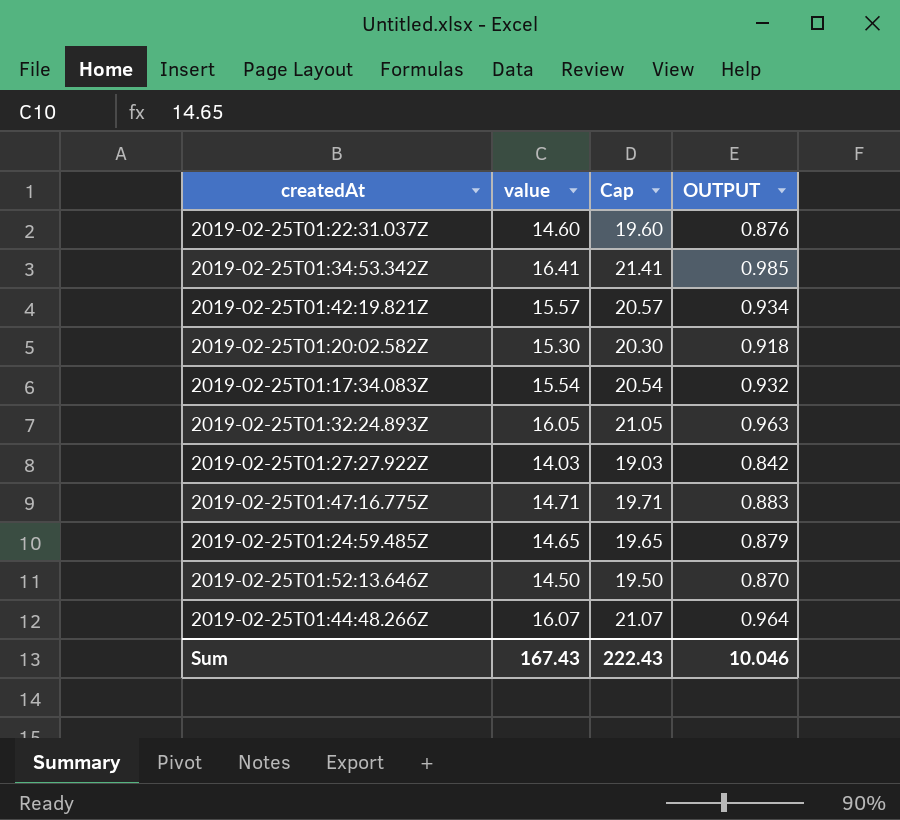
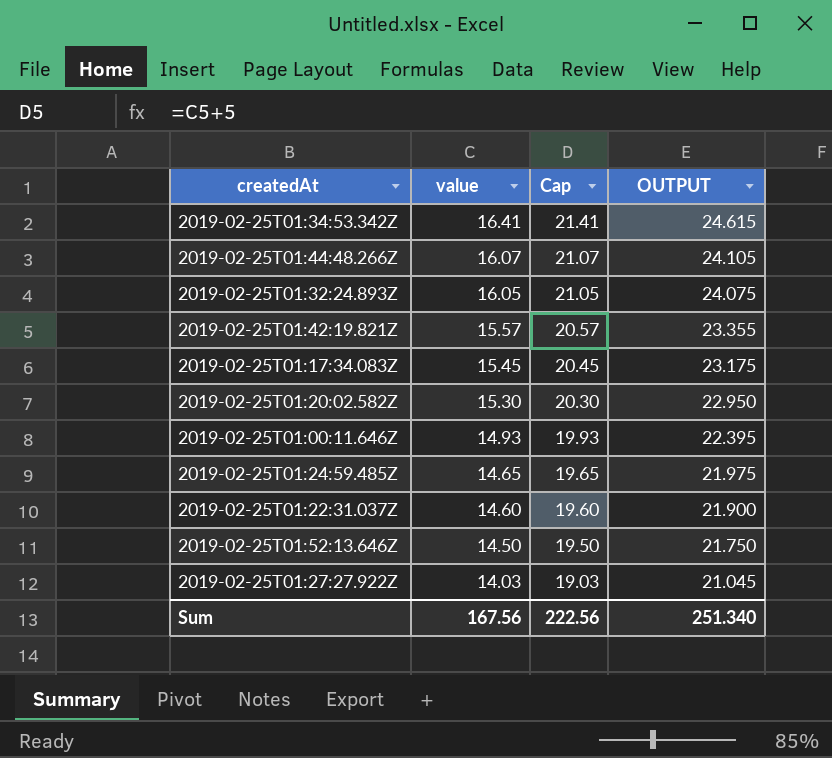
row order: none -> value descending
column OUTPUT | formula: [value] * 0.06 -> [value] * 1.5
row 2019-02-25T01:47:16.775Z: 14.71 | 19.71 | 0.883 -> none
2019-02-25T01:17:34.083Z | value: 15.54 -> 15.45
2019-02-25T01:17:34.083Z | Cap: 20.54 -> 20.45
row 2019-02-25T01:00:11.646Z: none -> 14.93 | 19.93 | 22.395
Sum | value: 167.43 -> 167.56
Sum | Cap: 222.43 -> 222.56
Sum | OUTPUT: 10.046 -> 251.340

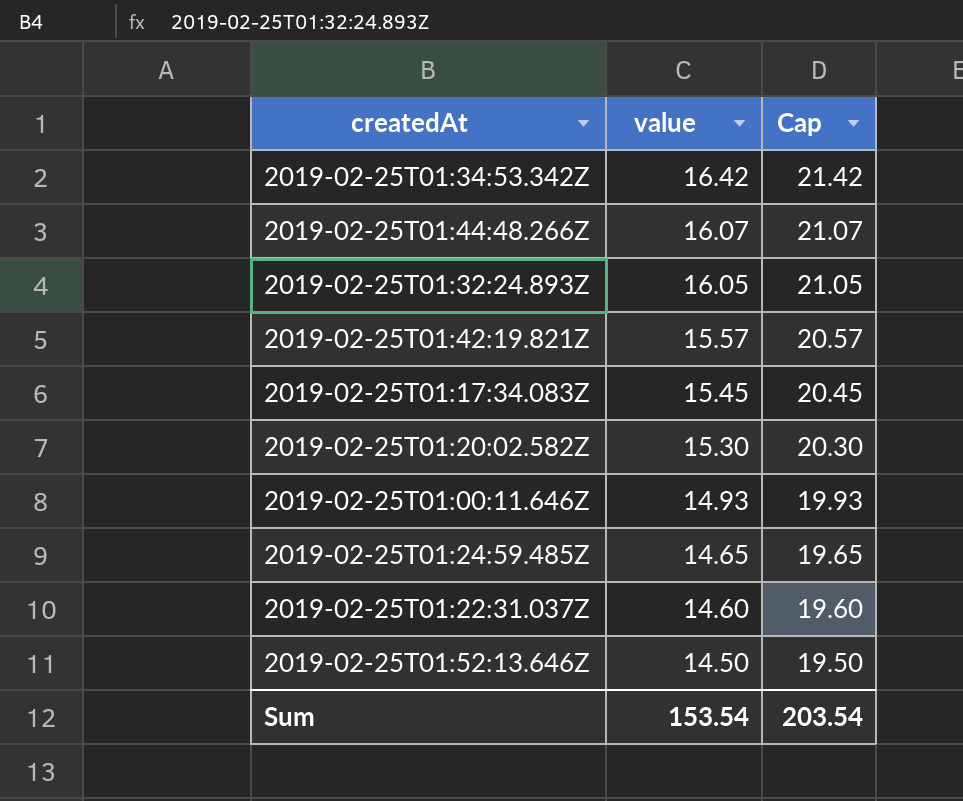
column OUTPUT | formula: [value] * 1.5 -> none
row 2019-02-25T01:27:27.922Z: 14.03 | 19.03 | 21.045 -> none
2019-02-25T01:34:53.342Z | value: 16.41 -> 16.42
2019-02-25T01:34:53.342Z | Cap: 21.41 -> 21.42
Sum | value: 167.56 -> 153.54
Sum | Cap: 222.56 -> 203.54

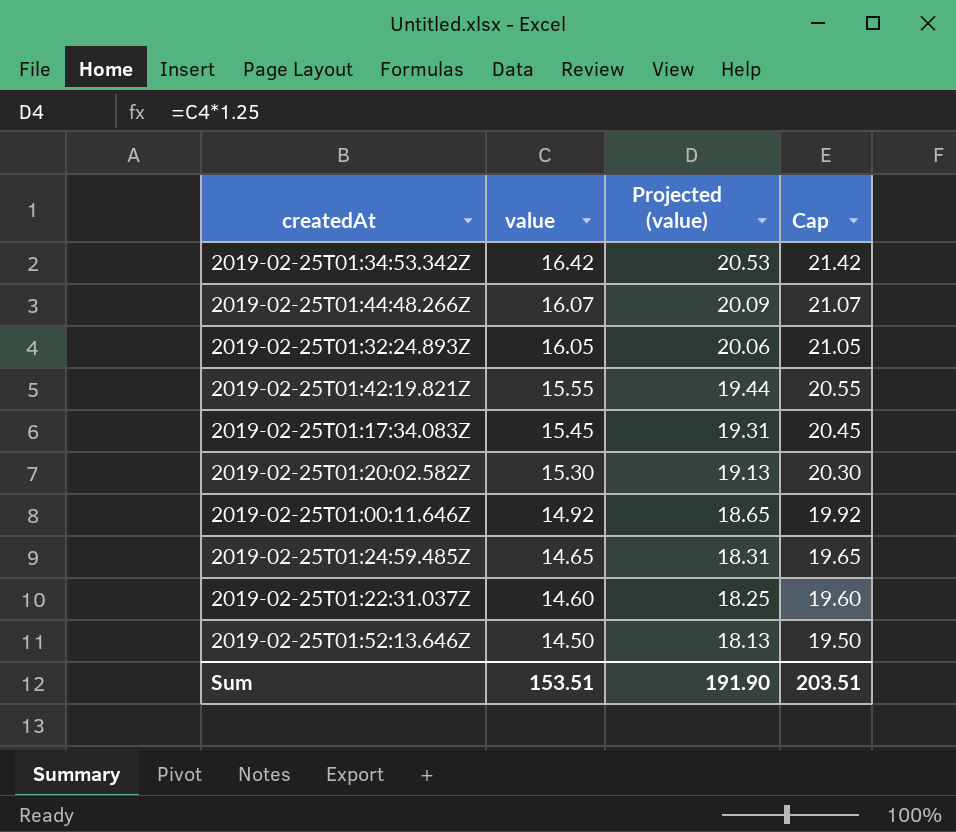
column Projected (value) | formula: none -> [value] * 1.25
2019-02-25T01:42:19.821Z | value: 15.57 -> 15.55
2019-02-25T01:42:19.821Z | Cap: 20.57 -> 20.55
2019-02-25T01:00:11.646Z | value: 14.93 -> 14.92
2019-02-25T01:00:11.646Z | Cap: 19.93 -> 19.92
Sum | value: 153.54 -> 153.51
Sum | Cap: 203.54 -> 203.51

